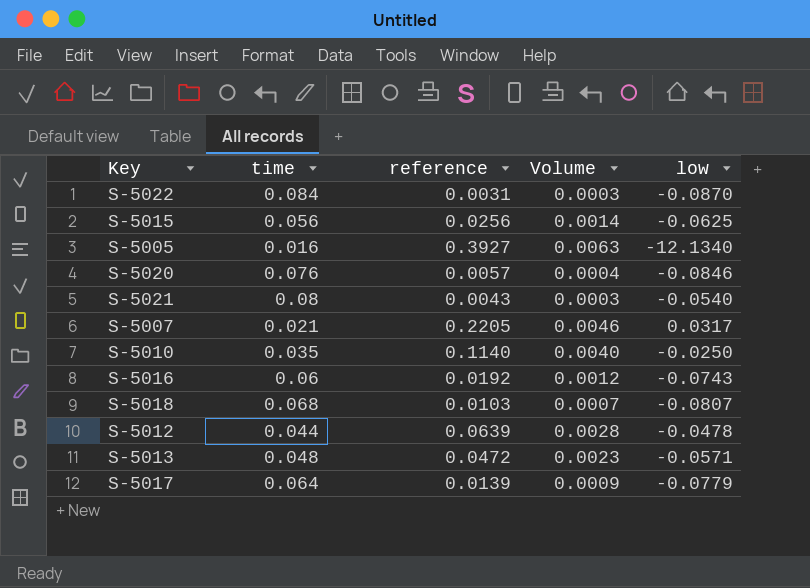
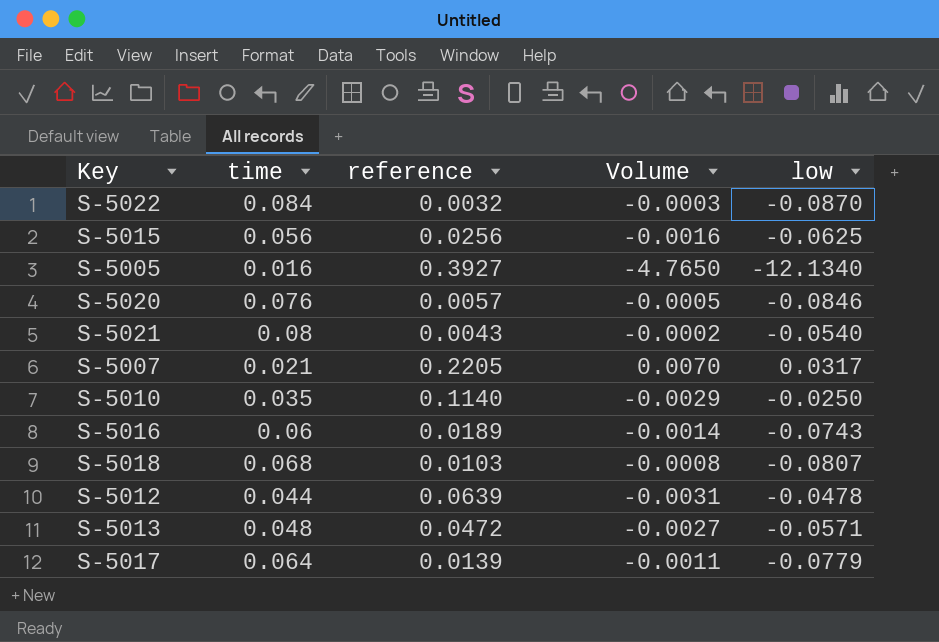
column Volume | formula: [time] * [reference] -> [reference] * [low]
S-5022 | reference: 0.0031 -> 0.0032
S-5016 | reference: 0.0192 -> 0.0189

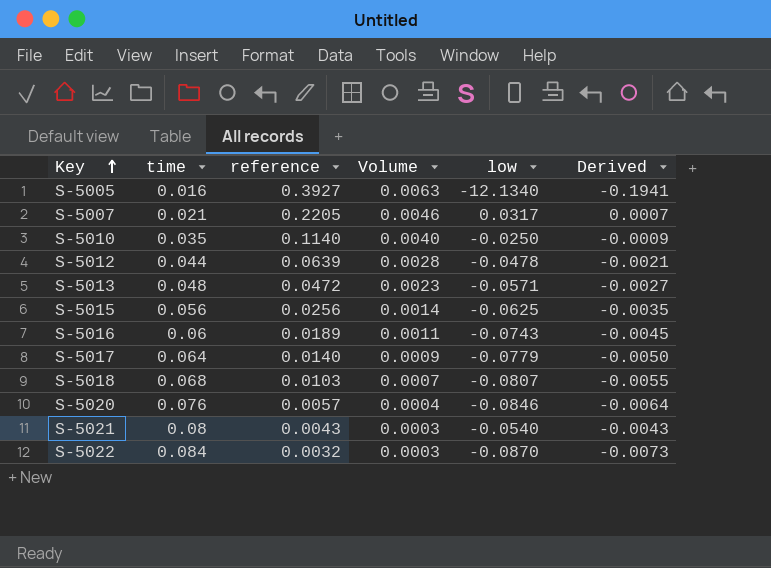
row order: none -> Key ascending
column Volume | formula: [reference] * [low] -> [time] * [reference]
column Derived | formula: none -> [time] * [low]
S-5017 | reference: 0.0139 -> 0.0140

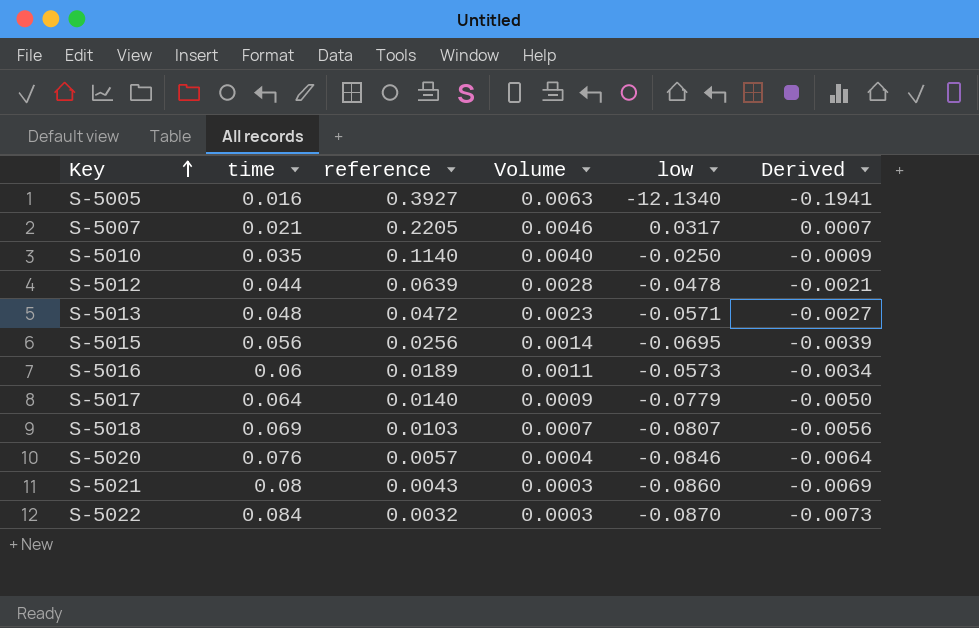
S-5015 | low: -0.0625 -> -0.0695
S-5015 | Derived: -0.0035 -> -0.0039
S-5016 | low: -0.0743 -> -0.0573
S-5016 | Derived: -0.0045 -> -0.0034
S-5018 | time: 0.068 -> 0.069
S-5018 | Derived: -0.0055 -> -0.0056
S-5021 | low: -0.0540 -> -0.0860
S-5021 | Derived: -0.0043 -> -0.0069

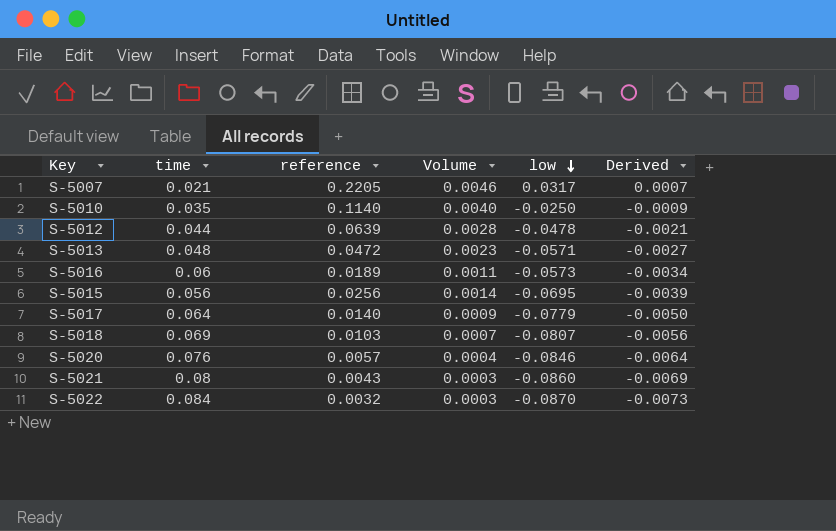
row order: Key ascending -> low descending
row S-5005: 0.016 | 0.3927 | 0.0063 | -12.1340 | -0.1941 -> none

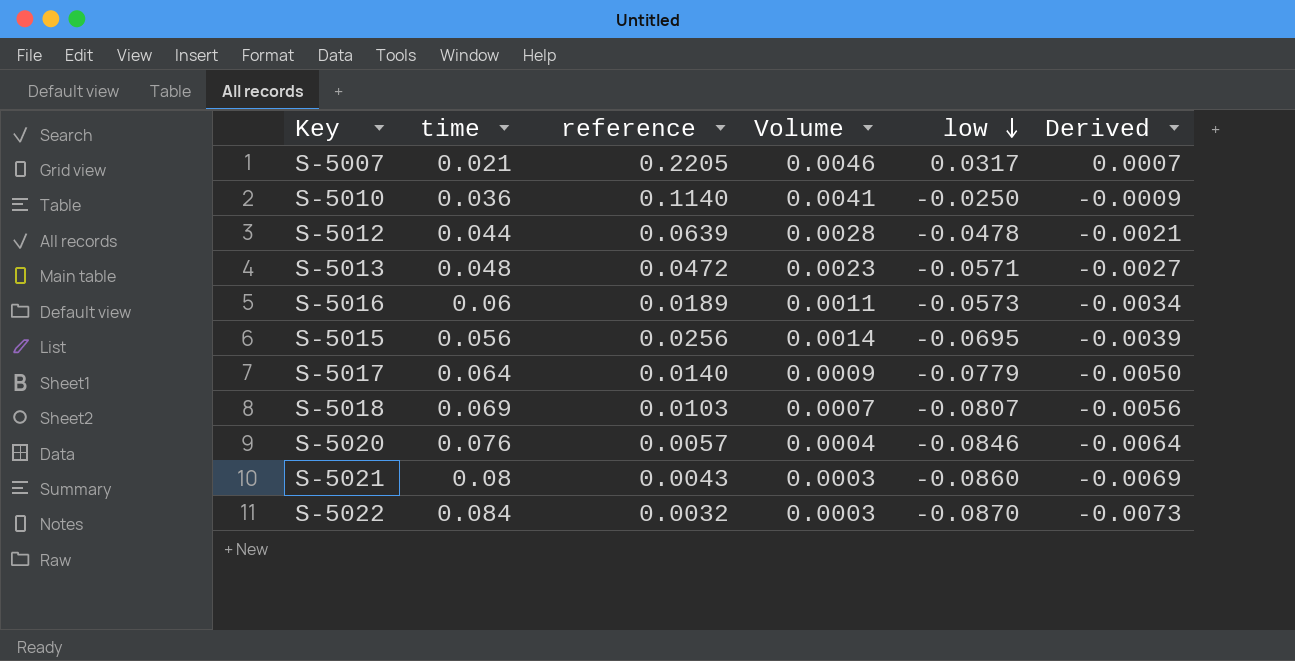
S-5010 | time: 0.035 -> 0.036
S-5010 | Volume: 0.0040 -> 0.0041

